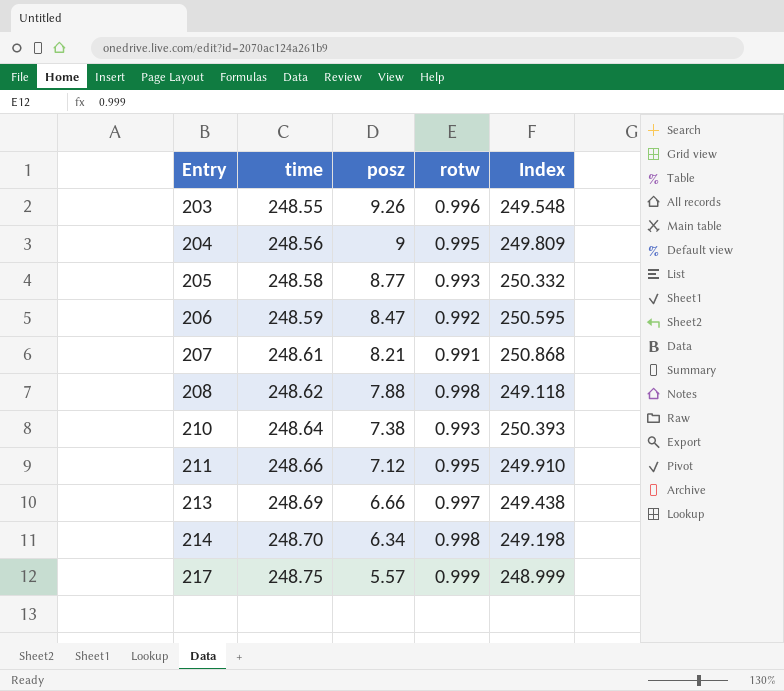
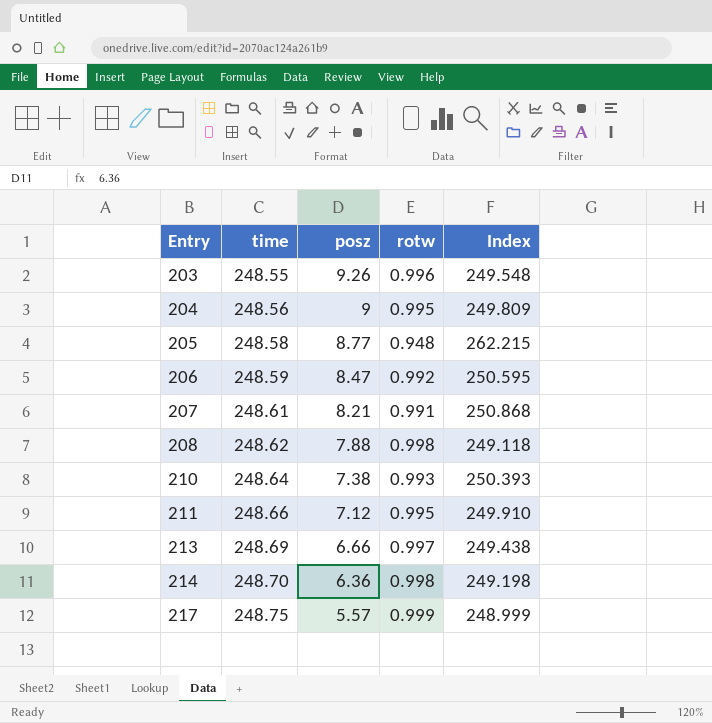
205 | rotw: 0.993 -> 0.948
205 | Index: 250.332 -> 262.215
214 | posz: 6.34 -> 6.36

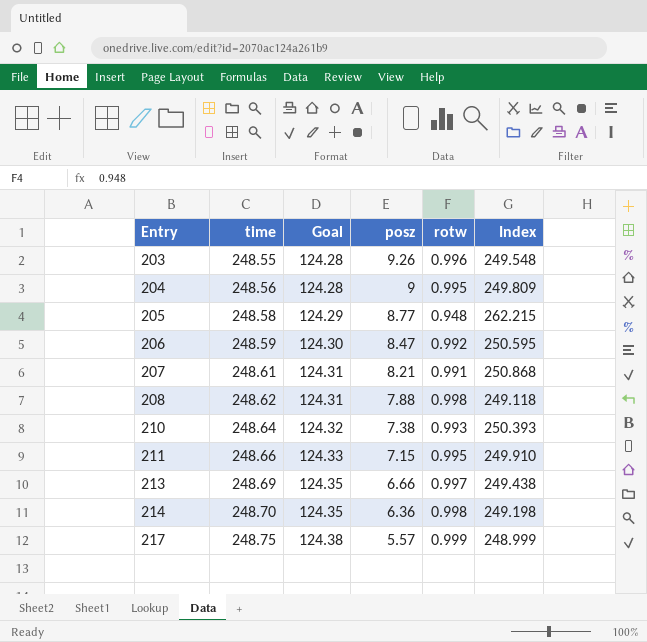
column Goal | formula: none -> [time] * 0.5
211 | posz: 7.12 -> 7.15

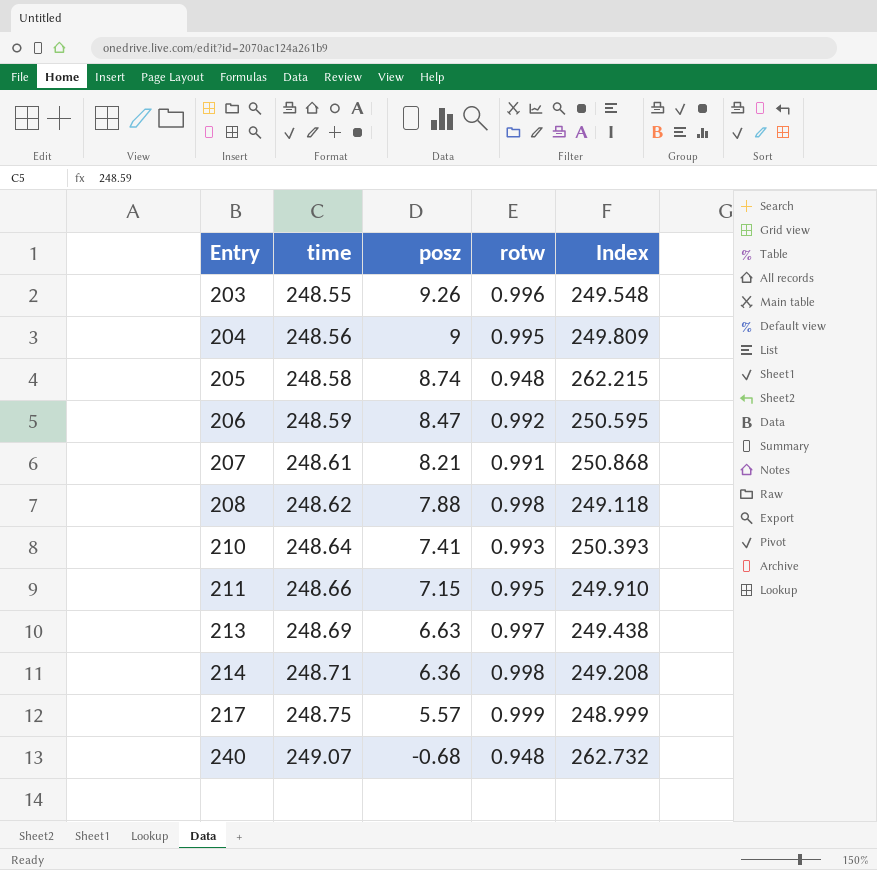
column Goal | formula: [time] * 0.5 -> none
205 | posz: 8.77 -> 8.74
210 | posz: 7.38 -> 7.41
213 | posz: 6.66 -> 6.63
214 | time: 248.70 -> 248.71
214 | Index: 249.198 -> 249.208
row 240: none -> 249.07 | -0.68 | 0.948 | 262.732

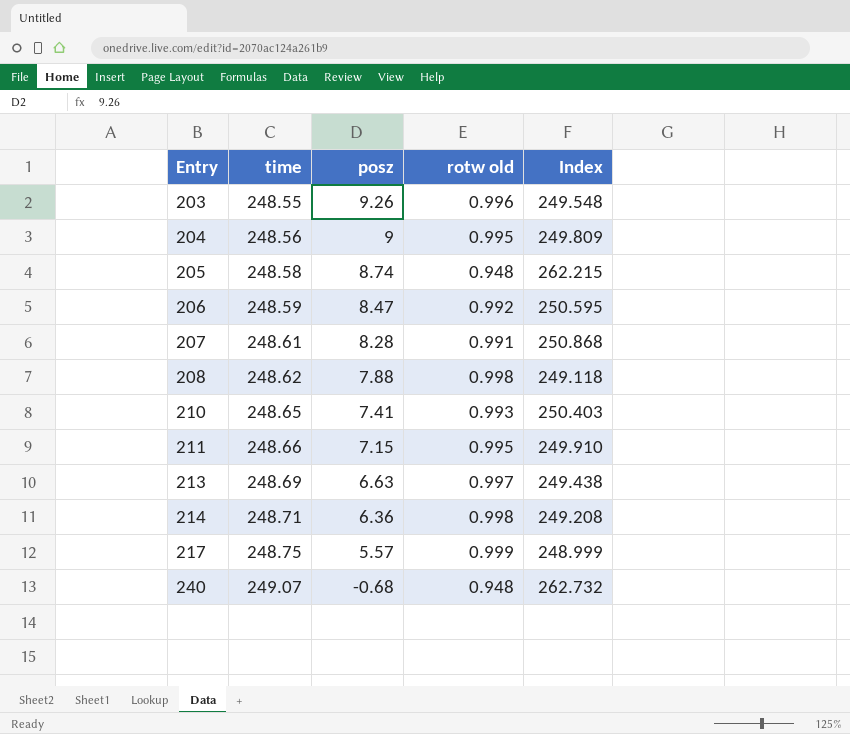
column name: rotw -> rotw old
207 | posz: 8.21 -> 8.28
210 | time: 248.64 -> 248.65
210 | Index: 250.393 -> 250.403

